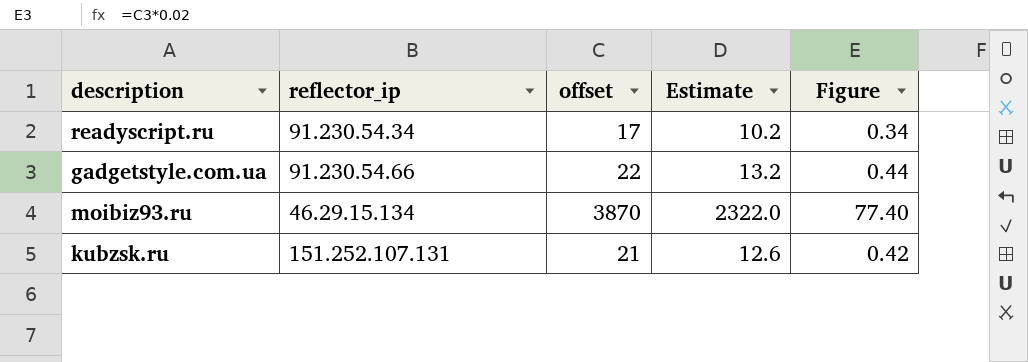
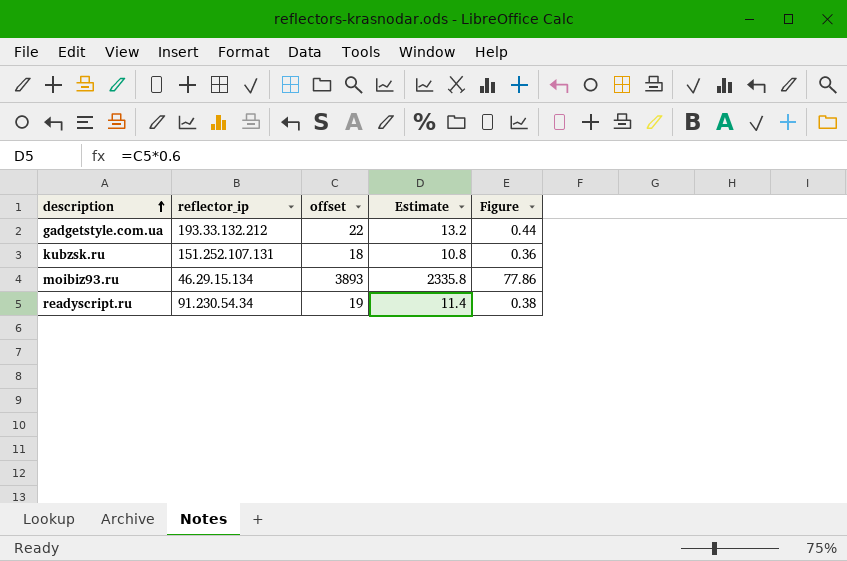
row order: none -> description ascending
gadgetstyle.com.ua | reflector_ip: 91.230.54.66 -> 193.33.132.212
kubzsk.ru | offset: 21 -> 18
kubzsk.ru | Estimate: 12.6 -> 10.8
kubzsk.ru | Figure: 0.42 -> 0.36
moibiz93.ru | offset: 3870 -> 3893
moibiz93.ru | Estimate: 2322.0 -> 2335.8
moibiz93.ru | Figure: 77.40 -> 77.86
readyscript.ru | offset: 17 -> 19
readyscript.ru | Estimate: 10.2 -> 11.4
readyscript.ru | Figure: 0.34 -> 0.38

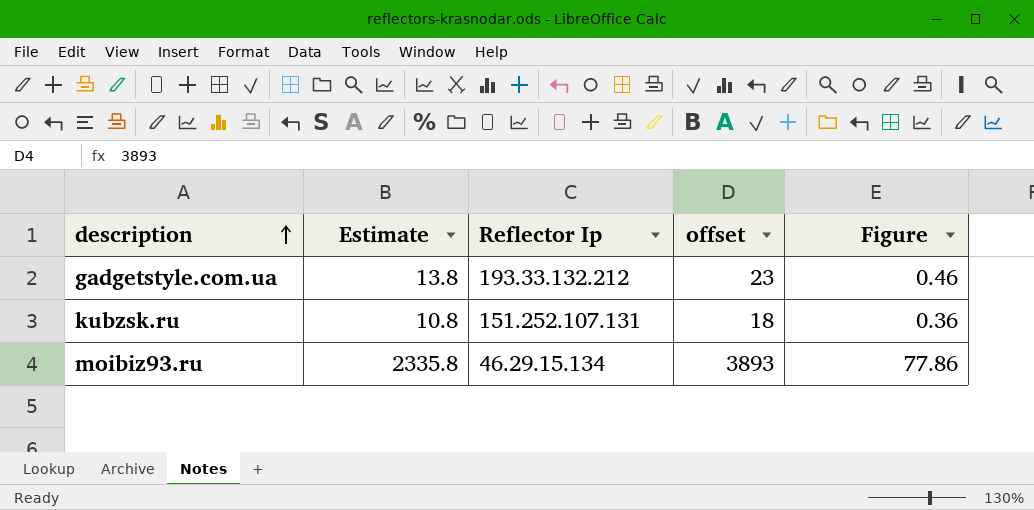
column Estimate | position: 4 -> 2
column name: reflector_ip -> Reflector Ip
row readyscript.ru: 91.230.54.34 | 19 | 11.4 | 0.38 -> none
gadgetstyle.com.ua | Estimate: 13.2 -> 13.8
gadgetstyle.com.ua | offset: 22 -> 23
gadgetstyle.com.ua | Figure: 0.44 -> 0.46

